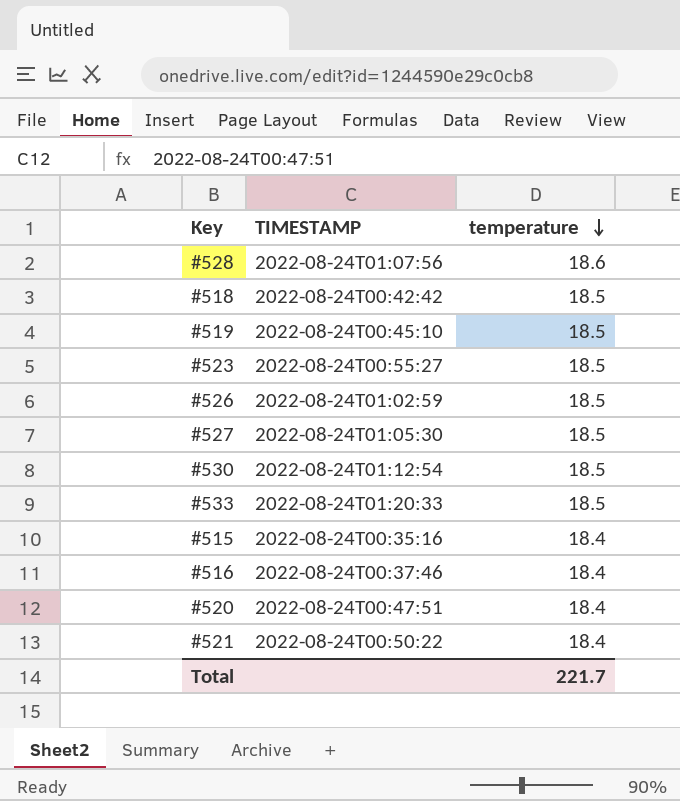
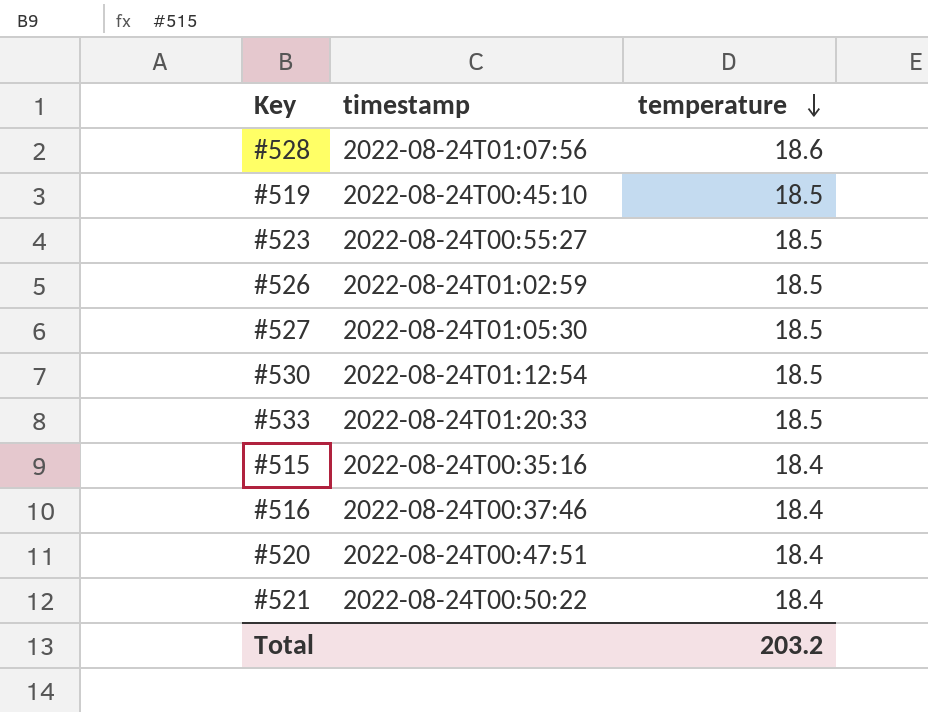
column name: TIMESTAMP -> timestamp
row #518: 2022-08-24T00:42:42 | 18.5 -> none
Total | temperature: 221.7 -> 203.2

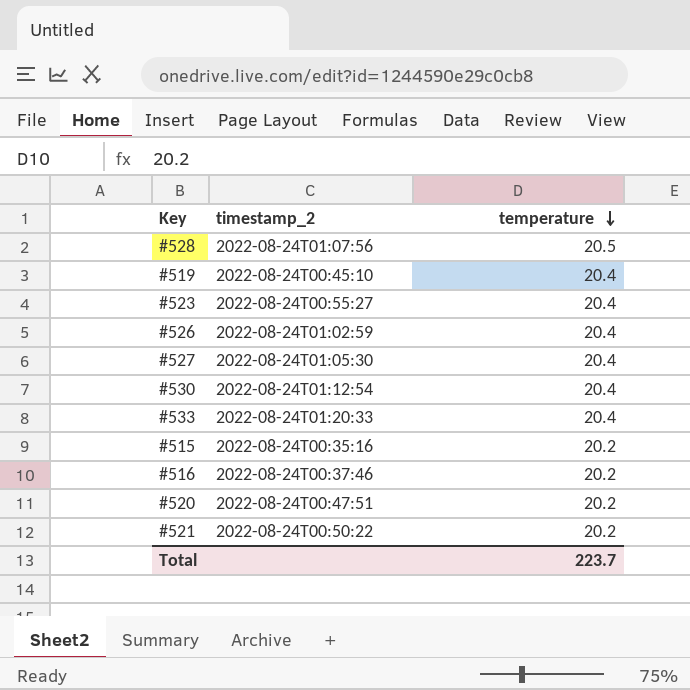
column name: timestamp -> timestamp_2
#528 | temperature: 18.6 -> 20.5
#519 | temperature: 18.5 -> 20.4
#523 | temperature: 18.5 -> 20.4
#526 | temperature: 18.5 -> 20.4
#527 | temperature: 18.5 -> 20.4
#530 | temperature: 18.5 -> 20.4
#533 | temperature: 18.5 -> 20.4
#515 | temperature: 18.4 -> 20.2
#516 | temperature: 18.4 -> 20.2
#520 | temperature: 18.4 -> 20.2
#521 | temperature: 18.4 -> 20.2
Total | temperature: 203.2 -> 223.7

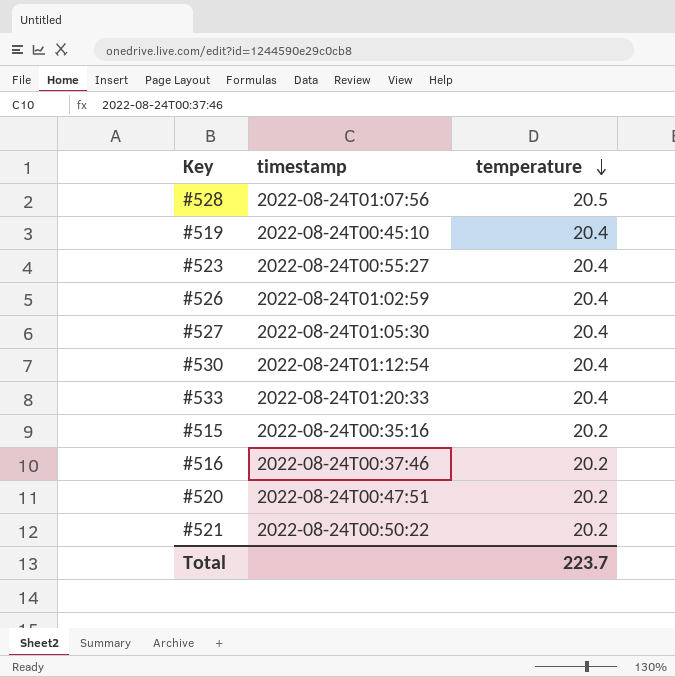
column name: timestamp_2 -> timestamp

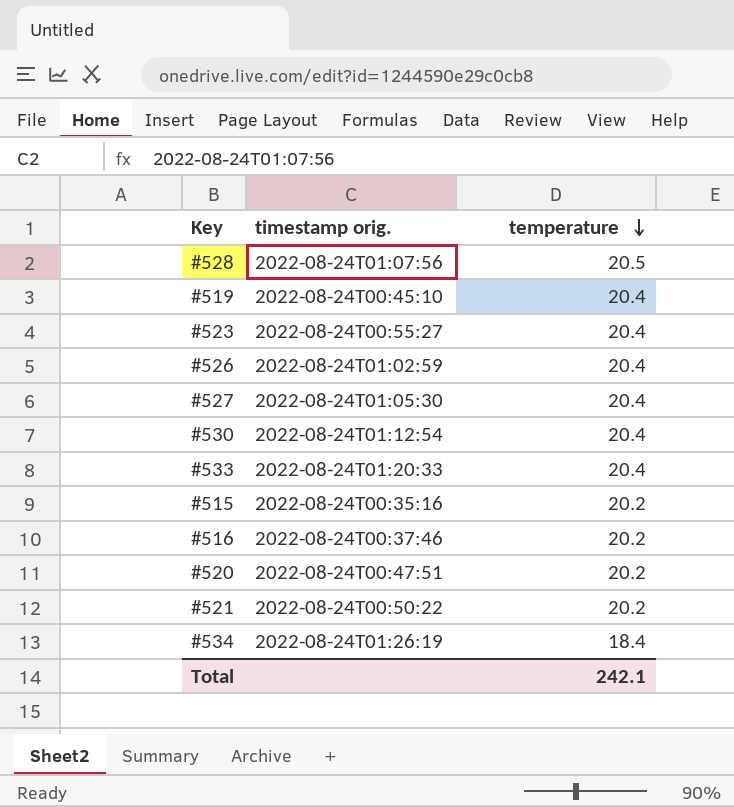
column name: timestamp -> timestamp orig.
row #534: none -> 2022-08-24T01:26:19 | 18.4
Total | temperature: 223.7 -> 242.1

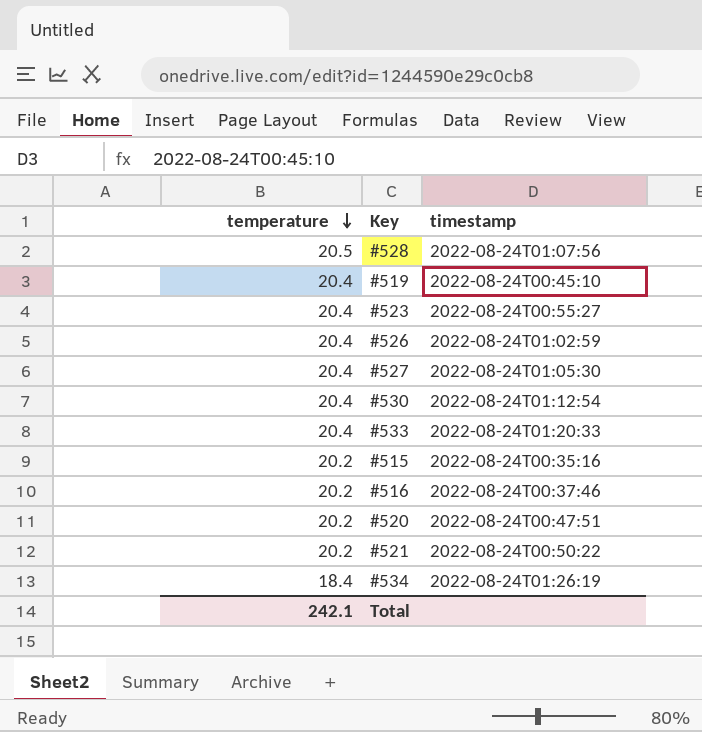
column temperature | position: 3 -> 1
column name: timestamp orig. -> timestamp

